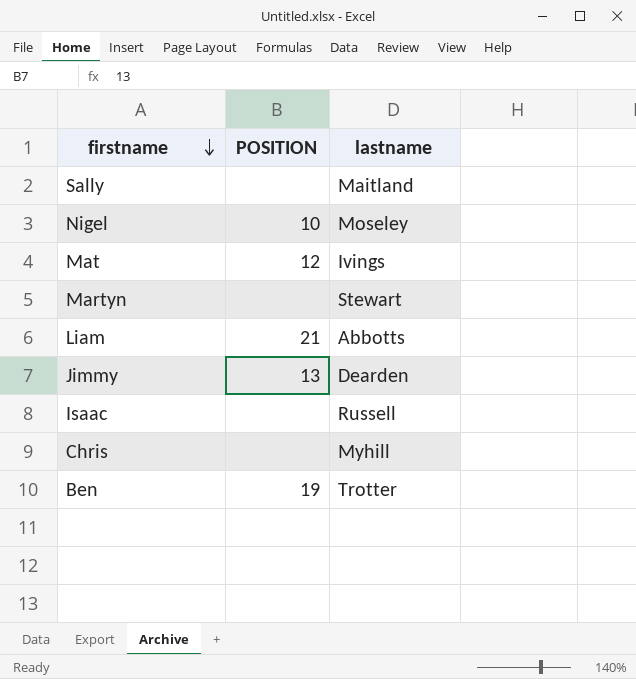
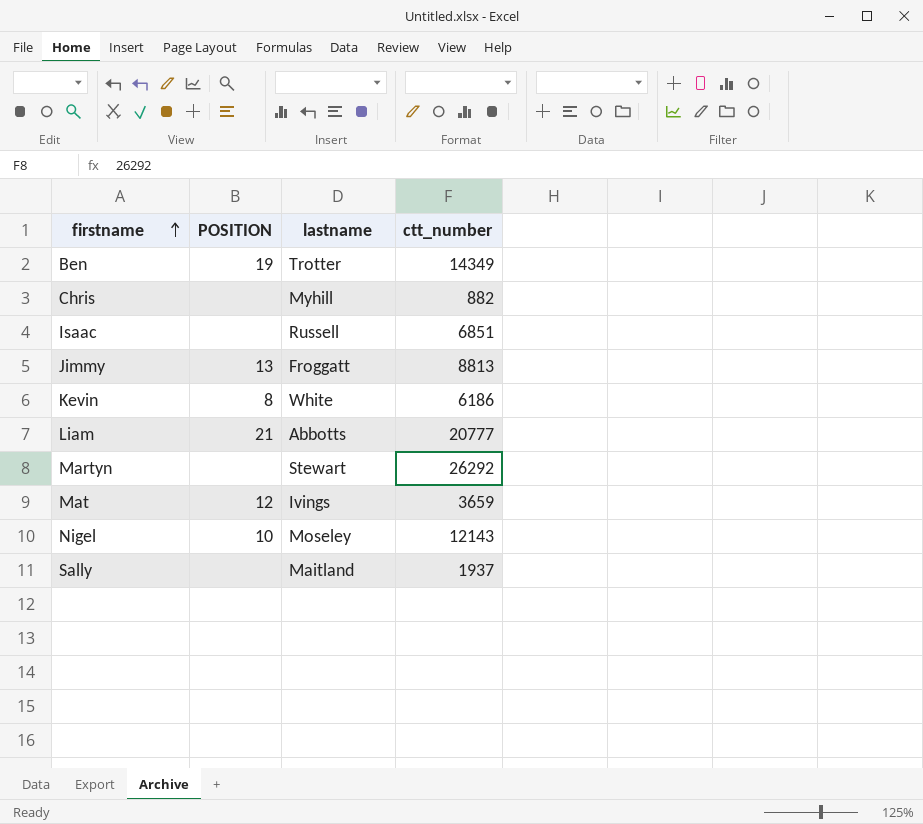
row order: firstname descending -> firstname ascending
column ctt_number | position: none -> 4
Jimmy | lastname: Dearden -> Froggatt
row Kevin: none -> 8 | White | 6186

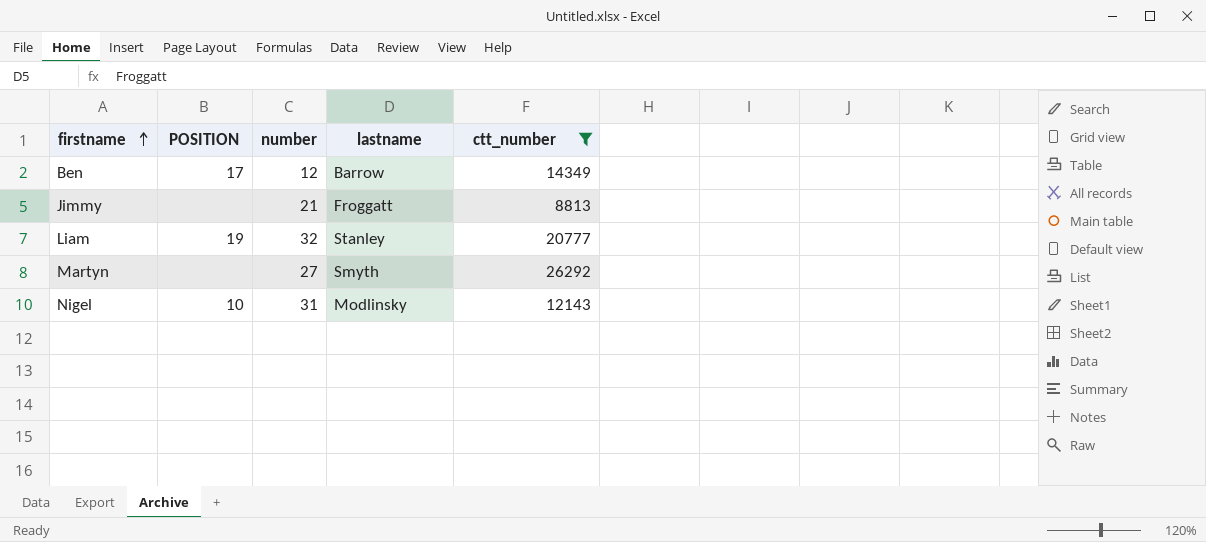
filter: none -> ctt_number >= 8813
column number | position: none -> 3
Ben | POSITION: 19 -> 17
Ben | lastname: Trotter -> Barrow
Jimmy | POSITION: 13 -> none
Liam | POSITION: 21 -> 19
Liam | lastname: Abbotts -> Stanley
Martyn | lastname: Stewart -> Smyth
Nigel | lastname: Moseley -> Modlinsky

